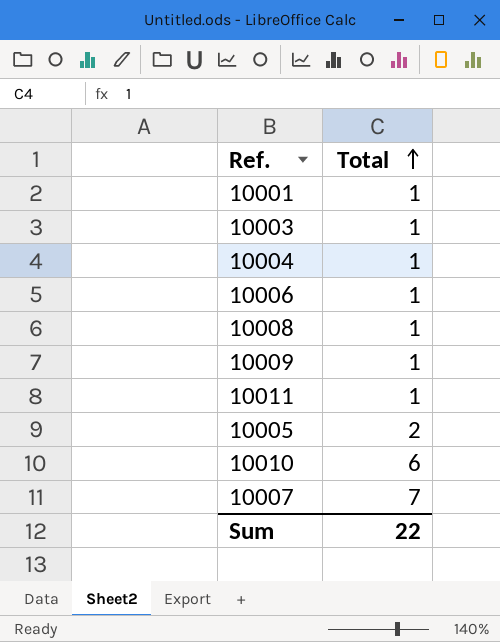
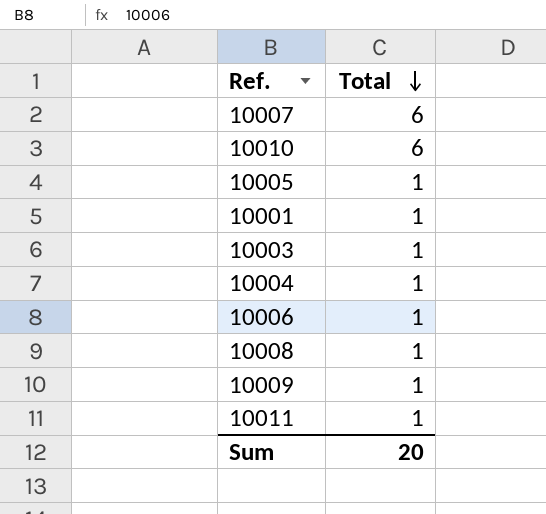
row order: Total ascending -> Total descending
10007 | Total: 7 -> 6
10005 | Total: 2 -> 1
Sum | Total: 22 -> 20

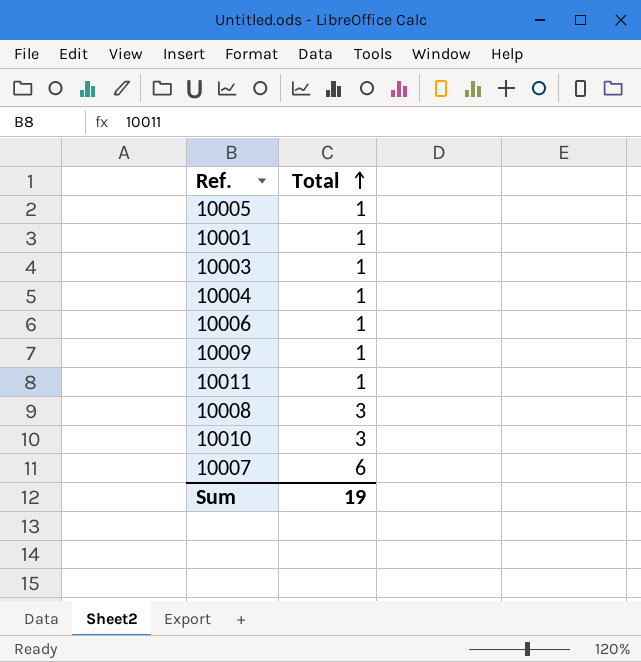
row order: Total descending -> Total ascending
10008 | Total: 1 -> 3
10010 | Total: 6 -> 3
Sum | Total: 20 -> 19

